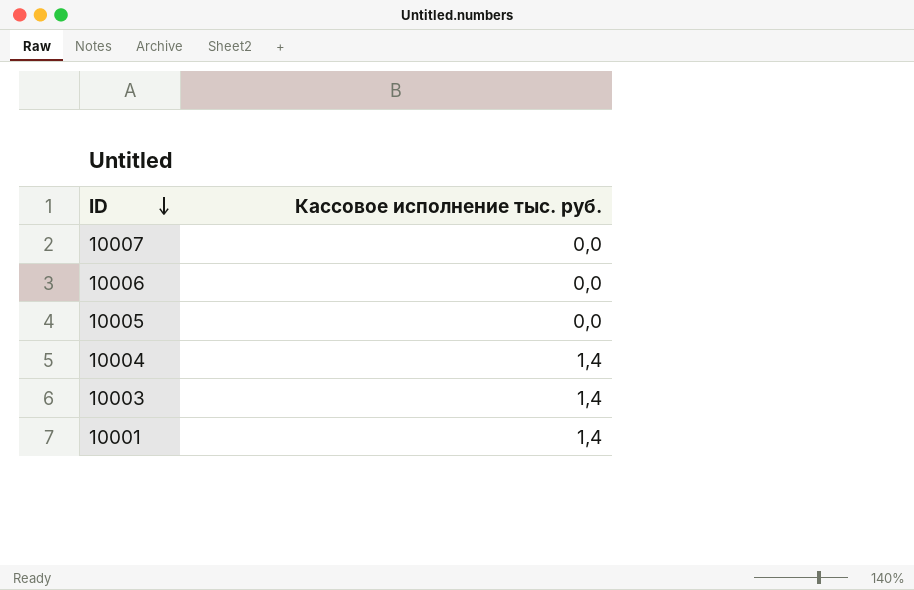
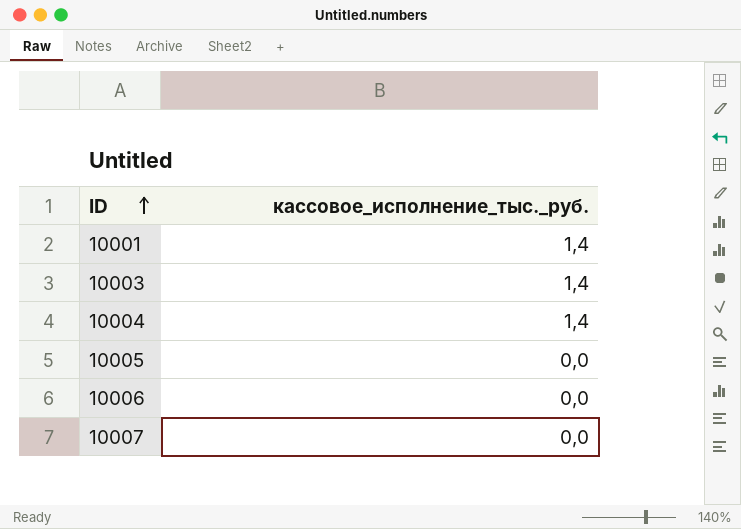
row order: ID descending -> ID ascending
column name: Кассовое исполнение тыс. руб. -> кассовое_исполнение_тыс._руб.

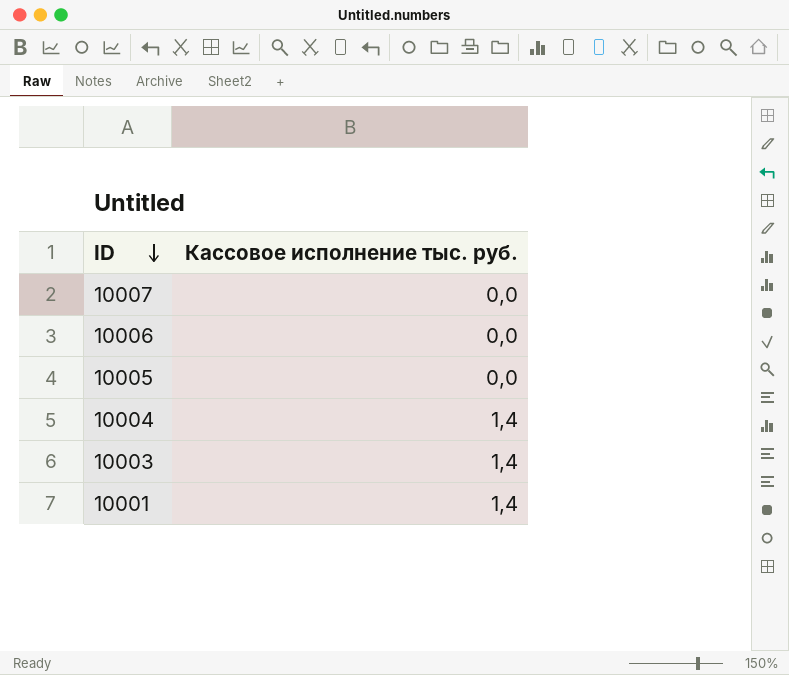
row order: ID ascending -> ID descending
column name: кассовое_исполнение_тыс._руб. -> Кассовое исполнение тыс. руб.

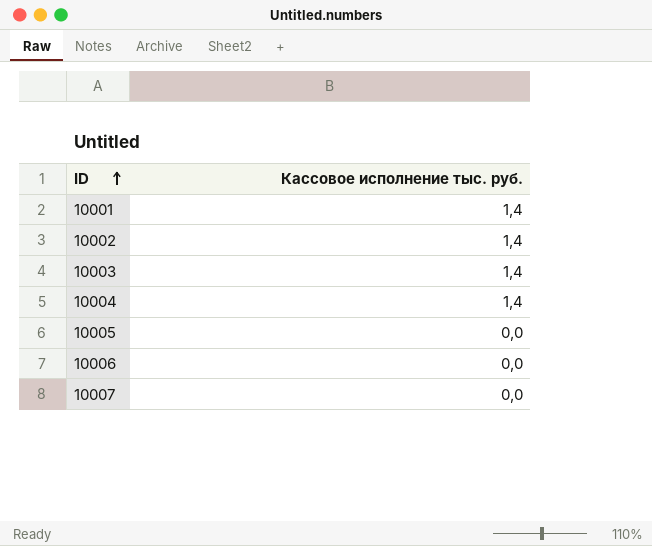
row order: ID descending -> ID ascending
row 10002: none -> 1,4

